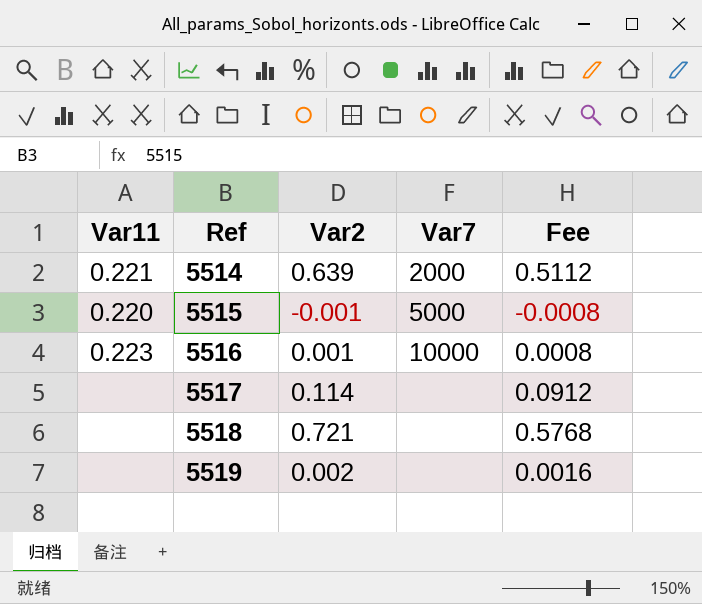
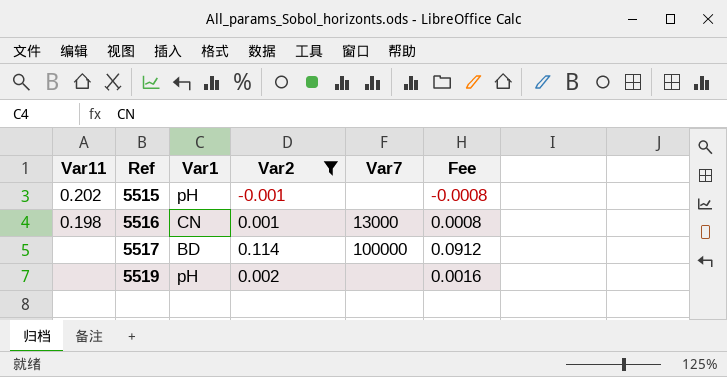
filter: none -> Var2 <= 0.114
column Var1 | position: none -> 3
5515 | Var11: 0.220 -> 0.202
5515 | Var7: 5000 -> none
5516 | Var11: 0.223 -> 0.198
5516 | Var7: 10000 -> 13000
5517 | Var7: none -> 100000

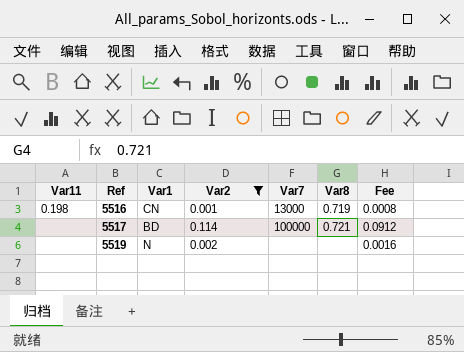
column Var8 | position: none -> 6
row 5515: 0.202 | pH | -0.001 | none | -0.0008 -> none
5519 | Var1: pH -> N

